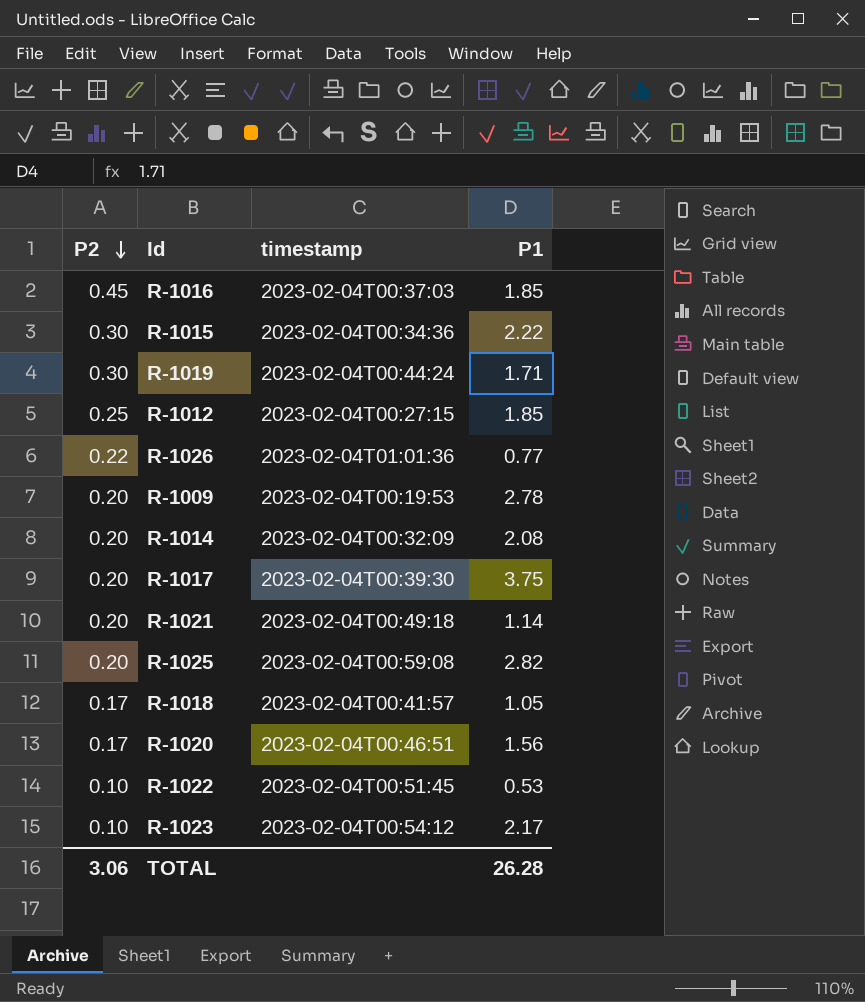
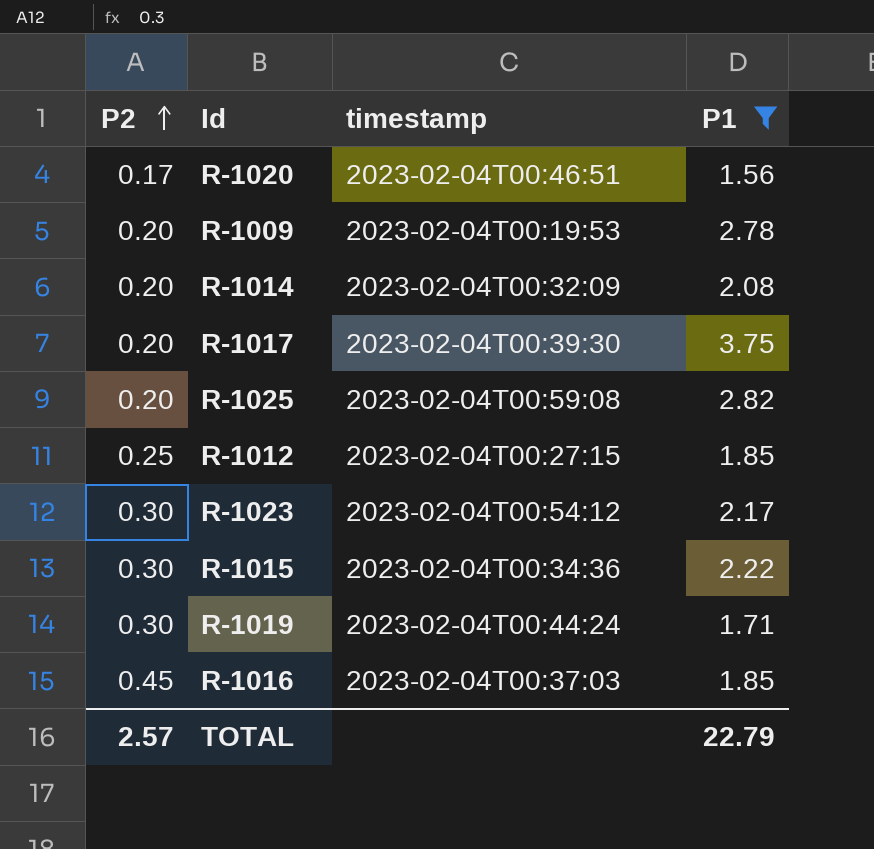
filter: none -> P1 >= 1.56
row order: P2 descending -> P2 ascending
R-1023 | P2: 0.10 -> 0.30
TOTAL | P2: 3.06 -> 2.57
TOTAL | P1: 26.28 -> 22.79

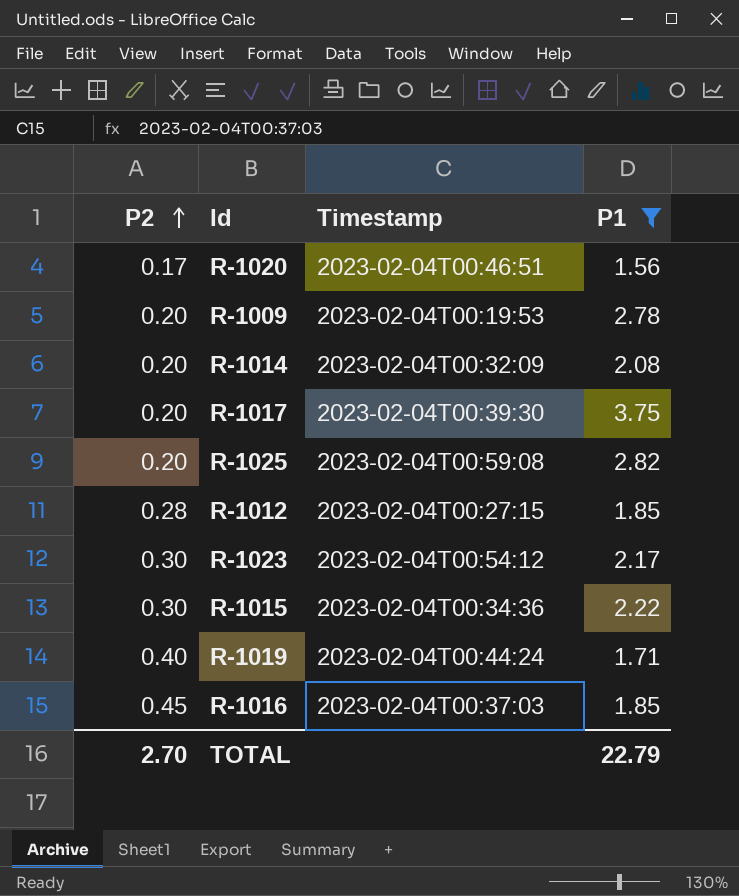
column name: timestamp -> Timestamp
R-1012 | P2: 0.25 -> 0.28
R-1019 | P2: 0.30 -> 0.40
TOTAL | P2: 2.57 -> 2.70

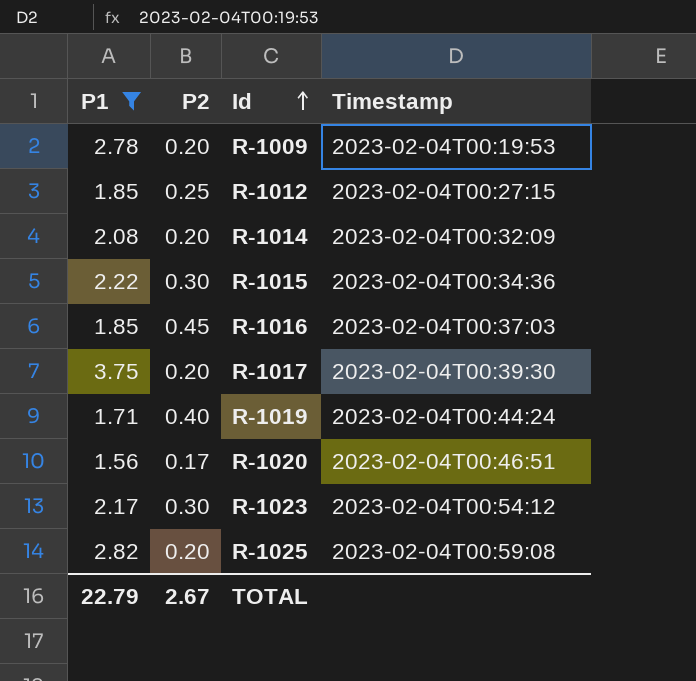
row order: P2 ascending -> Id ascending
column P1 | position: 4 -> 1
R-1012 | P2: 0.28 -> 0.25
TOTAL | P2: 2.70 -> 2.67

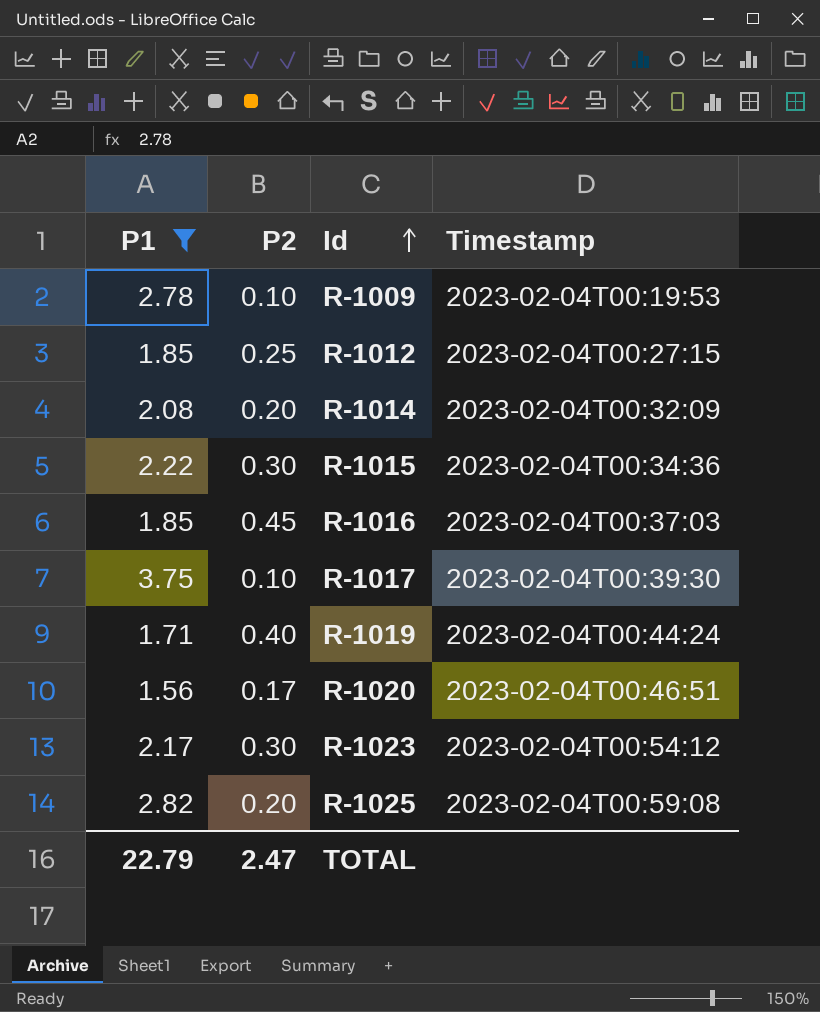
R-1009 | P2: 0.20 -> 0.10
R-1017 | P2: 0.20 -> 0.10
TOTAL | P2: 2.67 -> 2.47

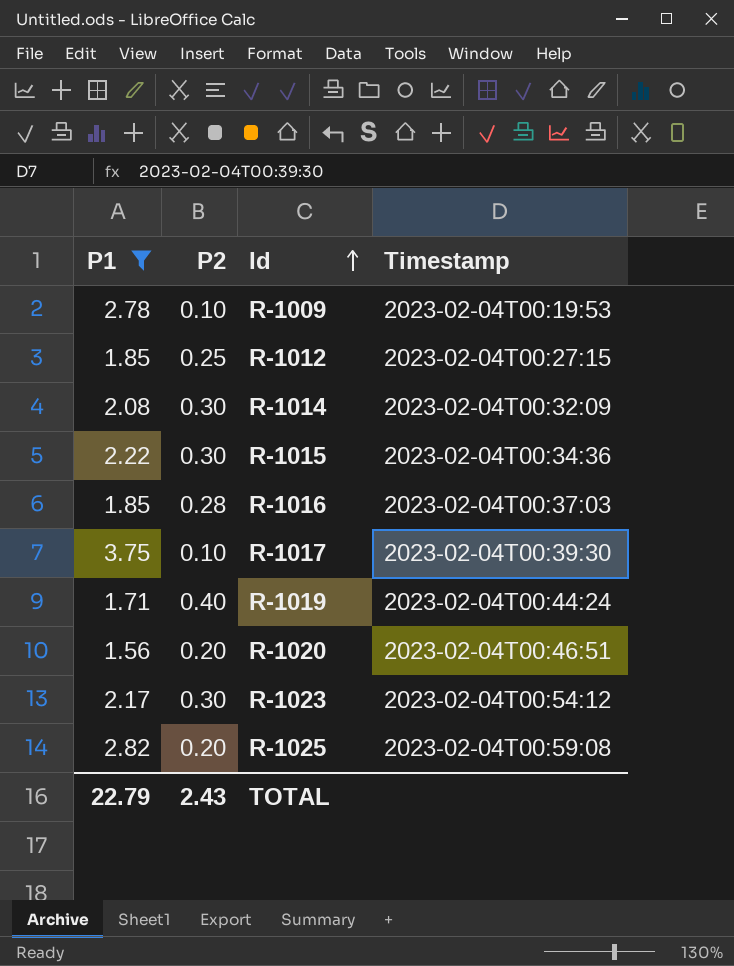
R-1014 | P2: 0.20 -> 0.30
R-1016 | P2: 0.45 -> 0.28
R-1020 | P2: 0.17 -> 0.20
TOTAL | P2: 2.47 -> 2.43

